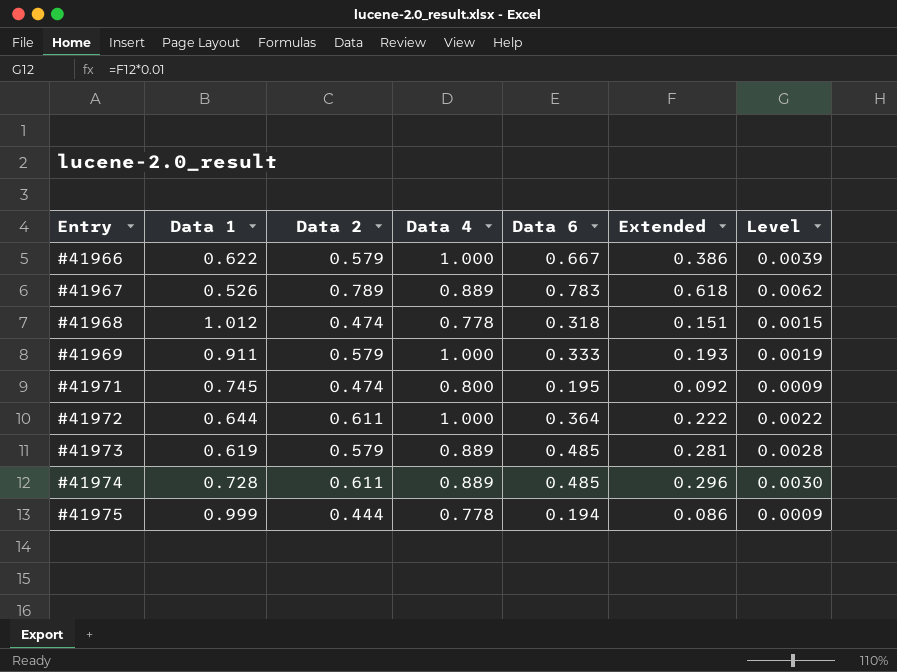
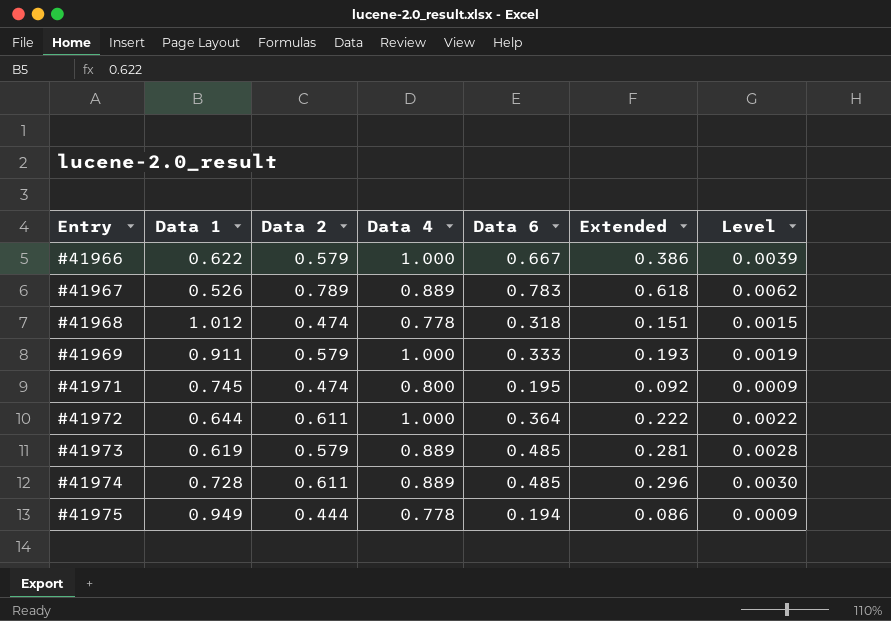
#41975 | Data 1: 0.999 -> 0.949

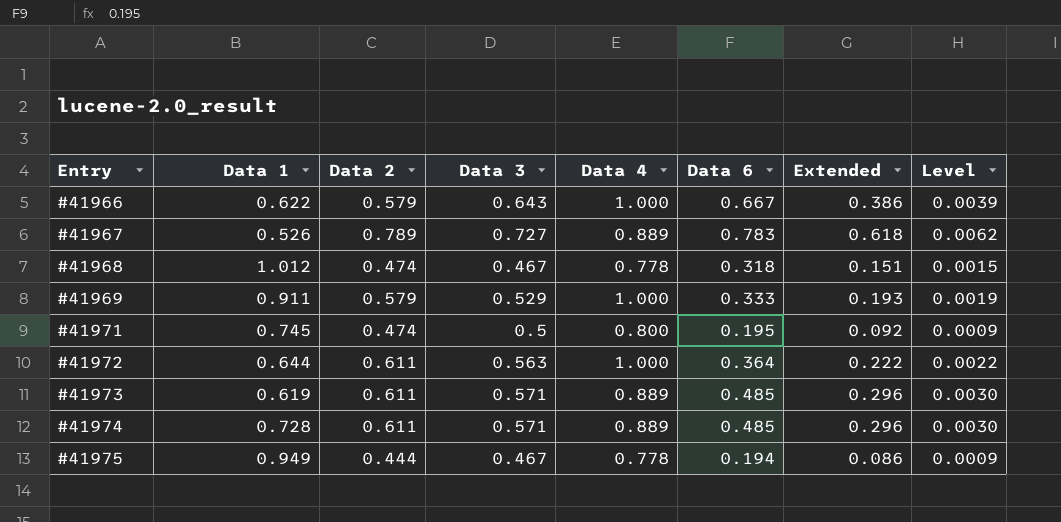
column Data 3 | position: none -> 4
#41973 | Data 2: 0.579 -> 0.611
#41973 | Extended: 0.281 -> 0.296
#41973 | Level: 0.0028 -> 0.0030

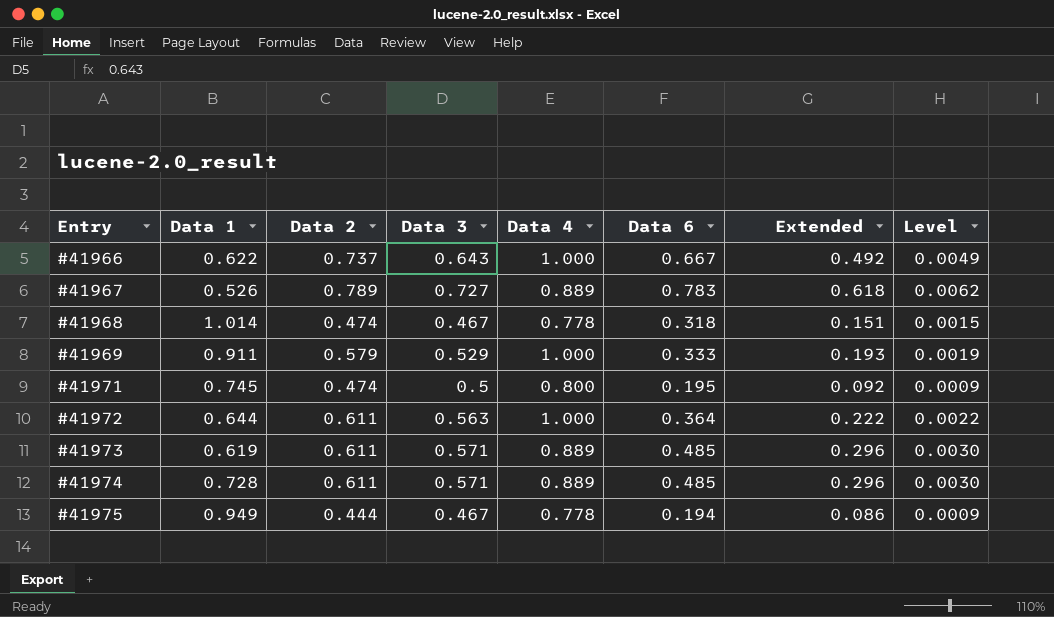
#41966 | Data 2: 0.579 -> 0.737
#41966 | Extended: 0.386 -> 0.492
#41966 | Level: 0.0039 -> 0.0049
#41968 | Data 1: 1.012 -> 1.014

